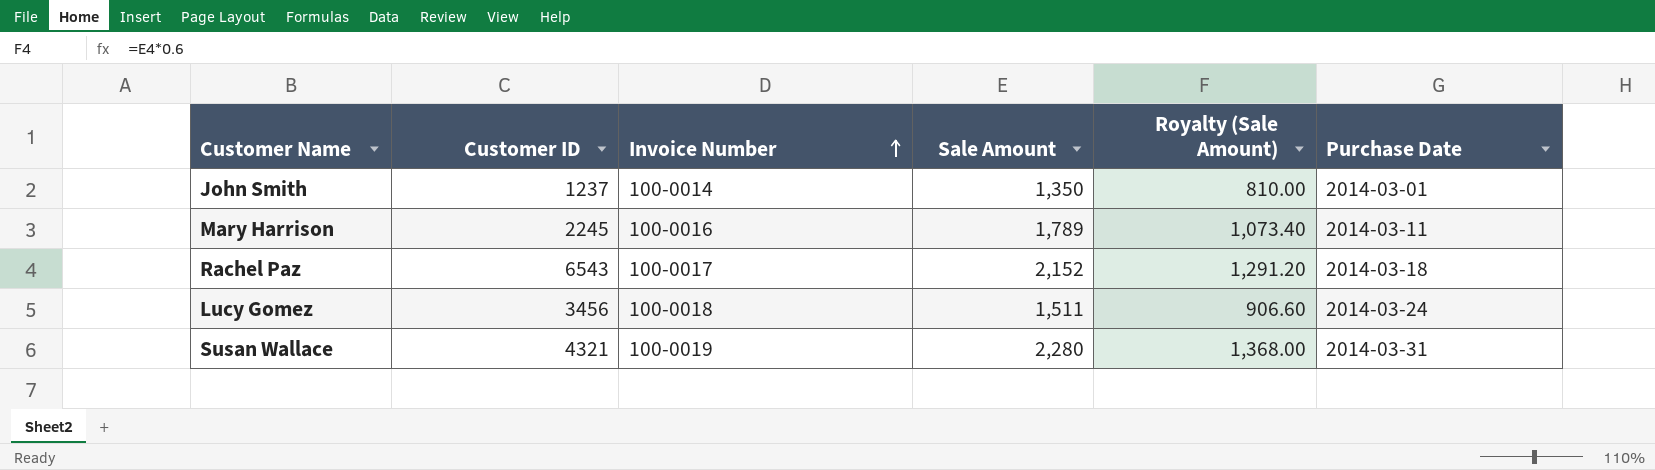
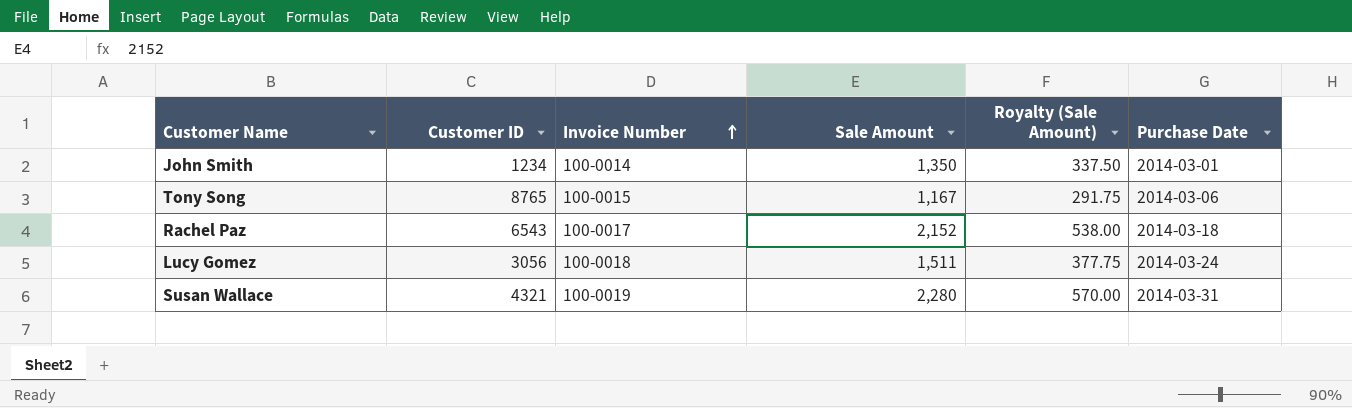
column Royalty (Sale Amount) | formula: [Sale Amount] * 0.6 -> [Sale Amount] * 0.25
row Mary Harrison: 2245 | 100-0016 | 1,789 | 1,073.40 | 2014-03-11 -> none
John Smith | Customer ID: 1237 -> 1234
row Tony Song: none -> 8765 | 100-0015 | 1,167 | 291.75 | 2014-03-06
Lucy Gomez | Customer ID: 3456 -> 3056

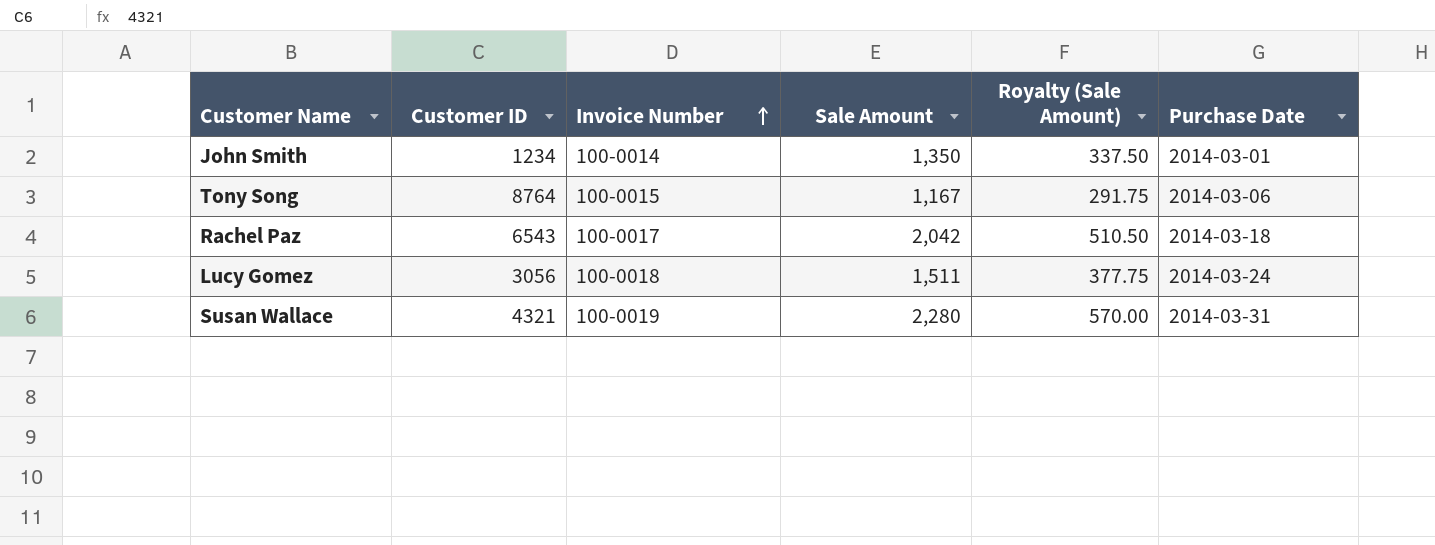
Tony Song | Customer ID: 8765 -> 8764
Rachel Paz | Sale Amount: 2,152 -> 2,042
Rachel Paz | Royalty (Sale Amount): 538.00 -> 510.50

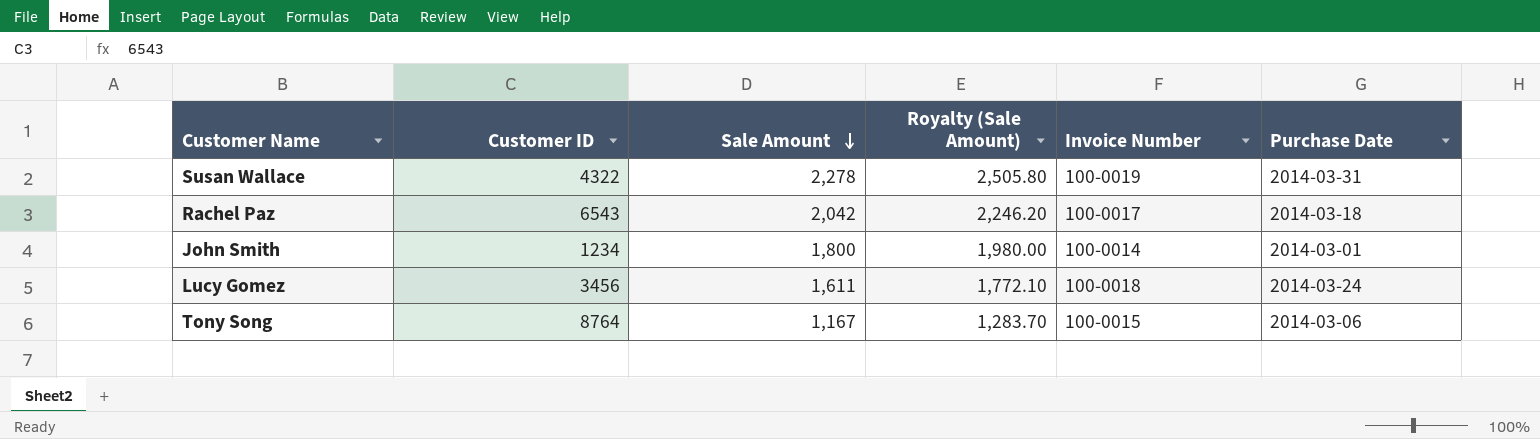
row order: Invoice Number ascending -> Sale Amount descending
column Royalty (Sale Amount) | formula: [Sale Amount] * 0.25 -> [Sale Amount] * 1.1
column Invoice Number | position: 3 -> 5
Susan Wallace | Customer ID: 4321 -> 4322
Susan Wallace | Sale Amount: 2,280 -> 2,278
John Smith | Sale Amount: 1,350 -> 1,800
Lucy Gomez | Customer ID: 3056 -> 3456
Lucy Gomez | Sale Amount: 1,511 -> 1,611

